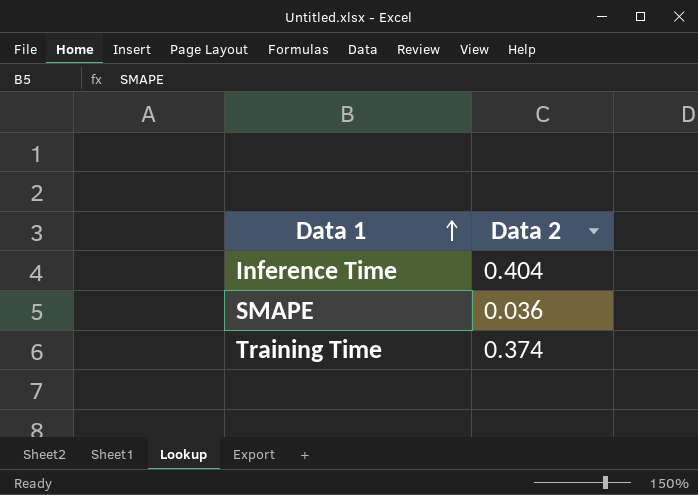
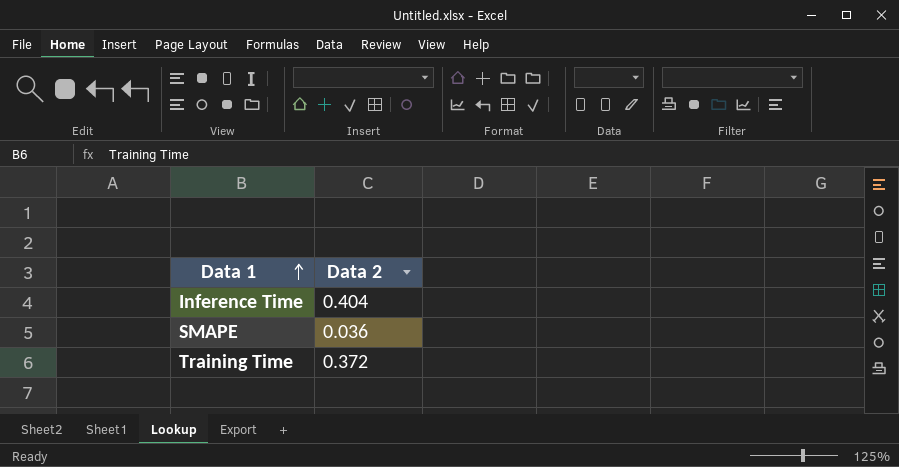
Training Time | Data 2: 0.374 -> 0.372

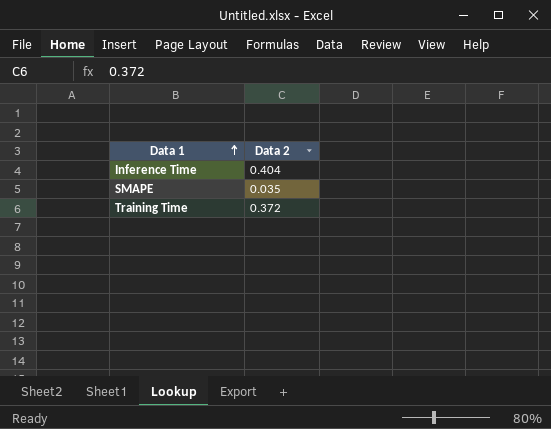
SMAPE | Data 2: 0.036 -> 0.035

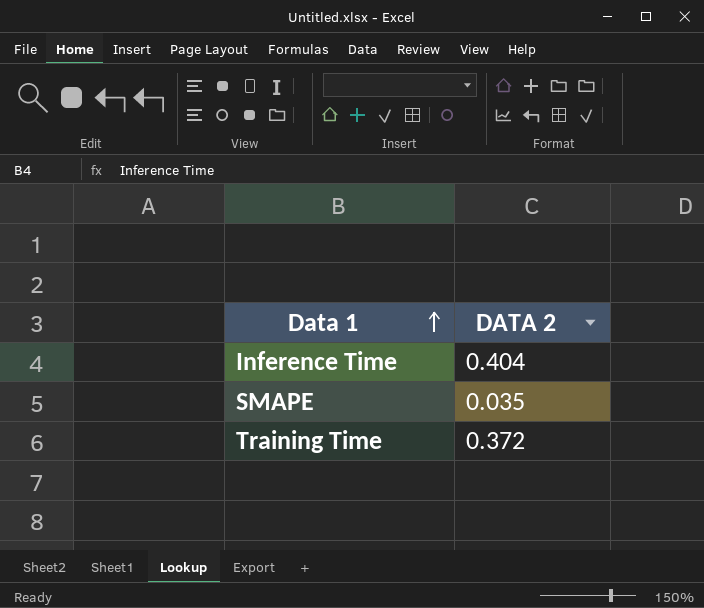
column name: Data 2 -> DATA 2

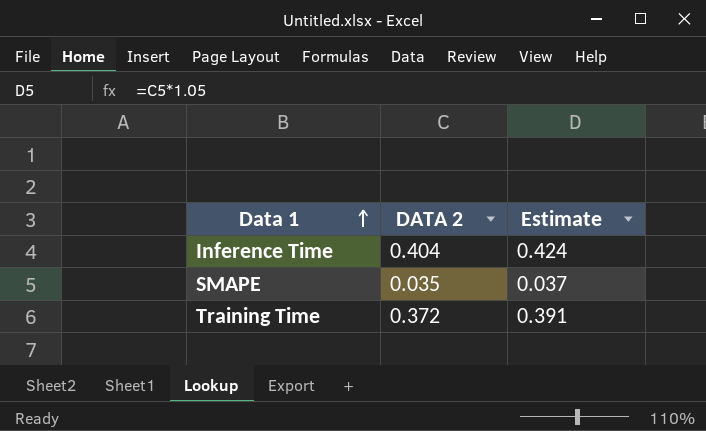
column Estimate | formula: none -> [DATA 2] * 1.05

